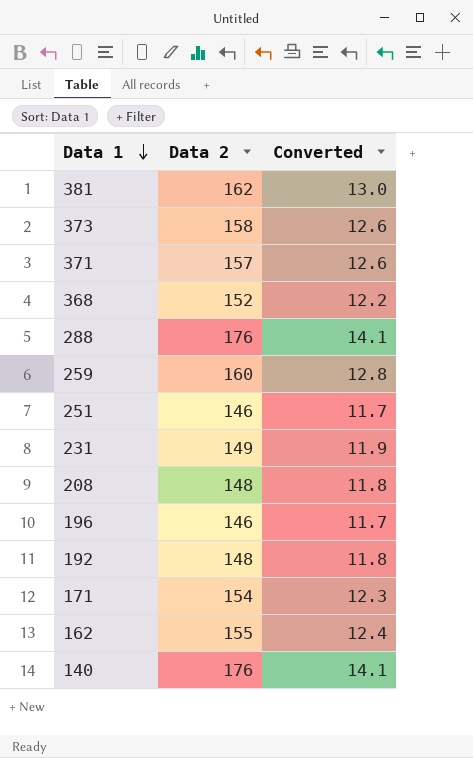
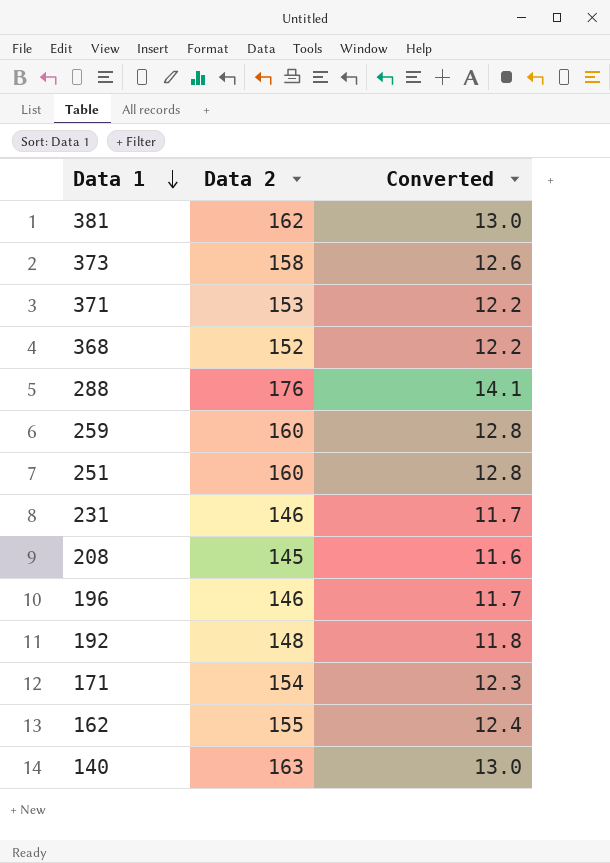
371 | Data 2: 157 -> 153
371 | Converted: 12.6 -> 12.2
251 | Data 2: 146 -> 160
251 | Converted: 11.7 -> 12.8
231 | Data 2: 149 -> 146
231 | Converted: 11.9 -> 11.7
208 | Data 2: 148 -> 145
208 | Converted: 11.8 -> 11.6
140 | Data 2: 176 -> 163
140 | Converted: 14.1 -> 13.0

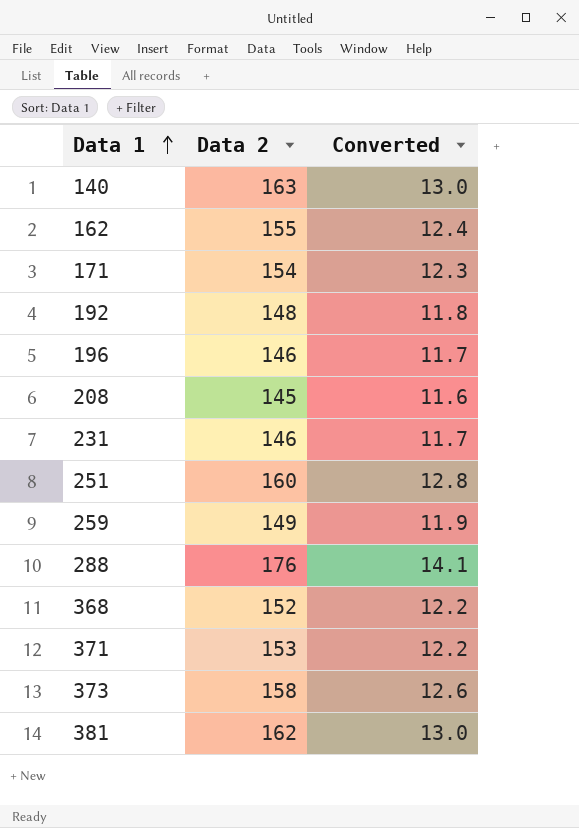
row order: Data 1 descending -> Data 1 ascending
259 | Data 2: 160 -> 149
259 | Converted: 12.8 -> 11.9

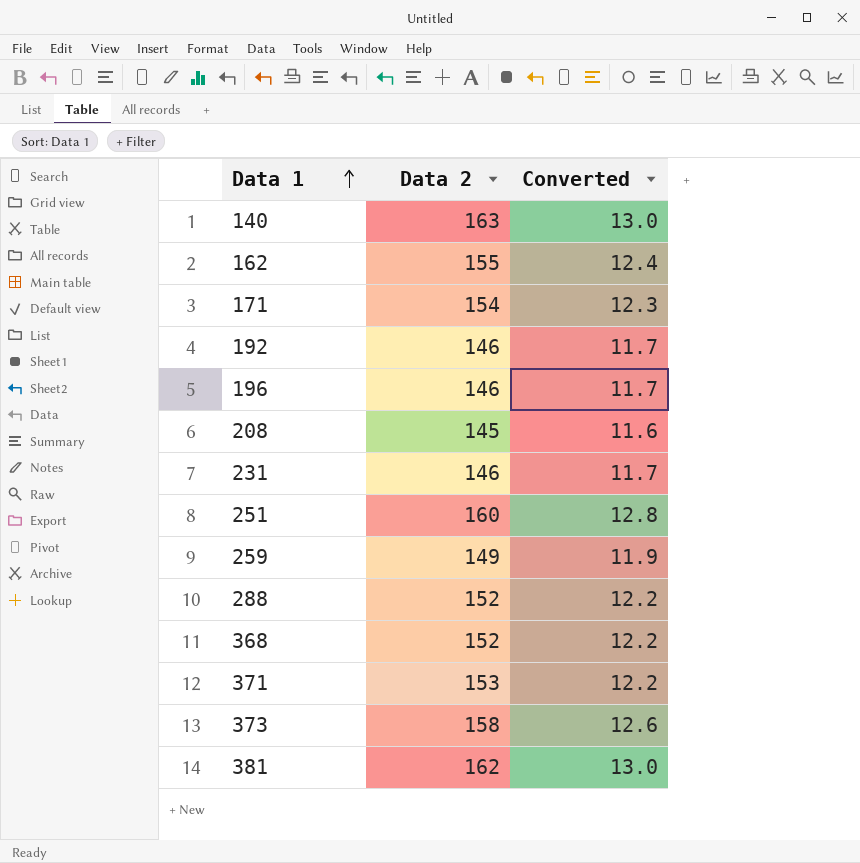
192 | Data 2: 148 -> 146
192 | Converted: 11.8 -> 11.7
288 | Data 2: 176 -> 152
288 | Converted: 14.1 -> 12.2

